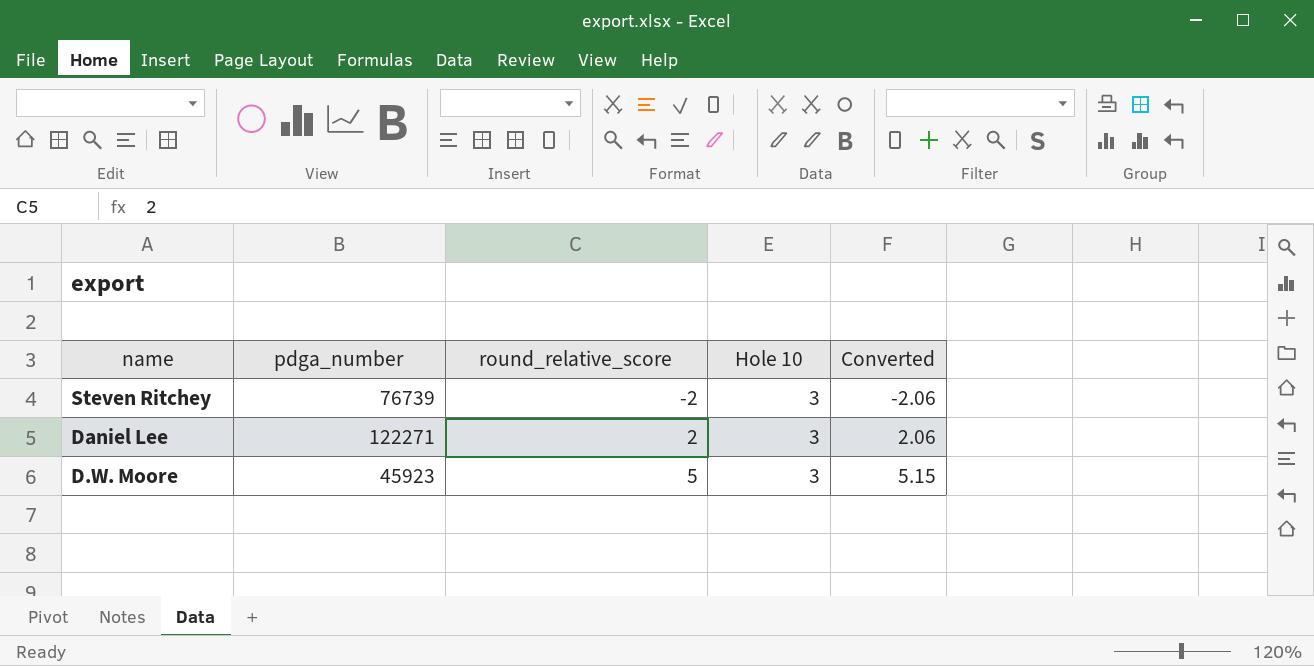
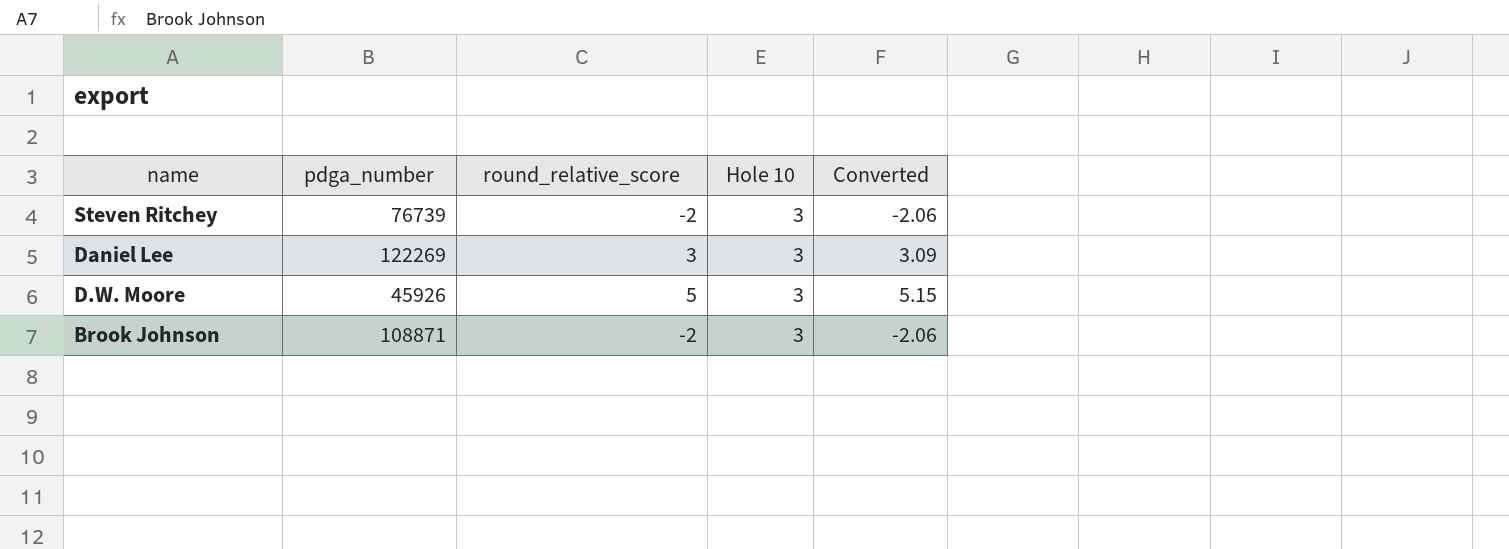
Daniel Lee | pdga_number: 122271 -> 122269
Daniel Lee | round_relative_score: 2 -> 3
Daniel Lee | Converted: 2.06 -> 3.09
D.W. Moore | pdga_number: 45923 -> 45926
row Brook Johnson: none -> 108871 | -2 | 3 | -2.06

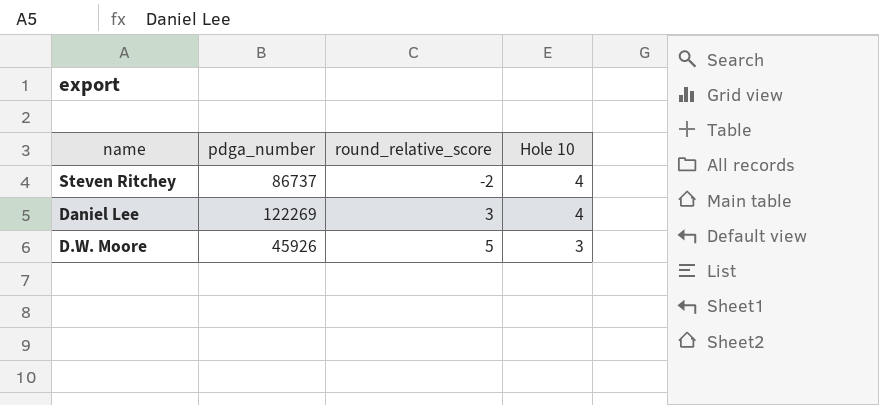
column Converted | formula: [round_relative_score] * 1.03 -> none
row Brook Johnson: 108871 | -2 | 3 | -2.06 -> none
Steven Ritchey | pdga_number: 76739 -> 86737
Steven Ritchey | Hole 10: 3 -> 4
Daniel Lee | Hole 10: 3 -> 4

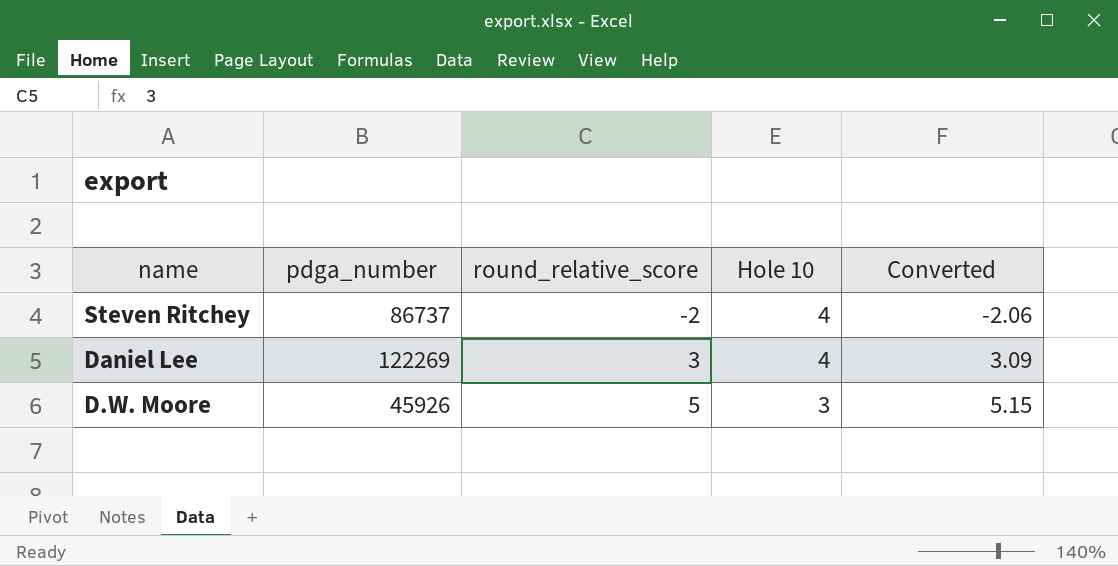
column Converted | formula: none -> [round_relative_score] * 1.03

